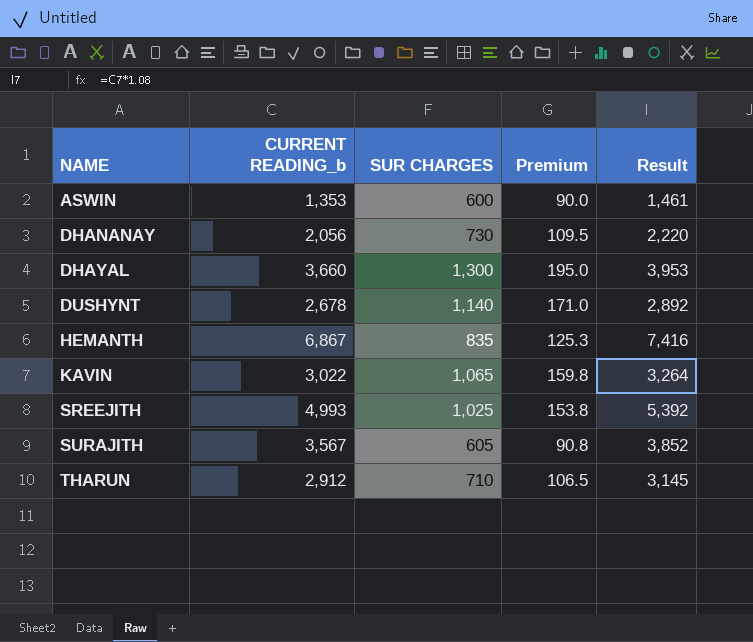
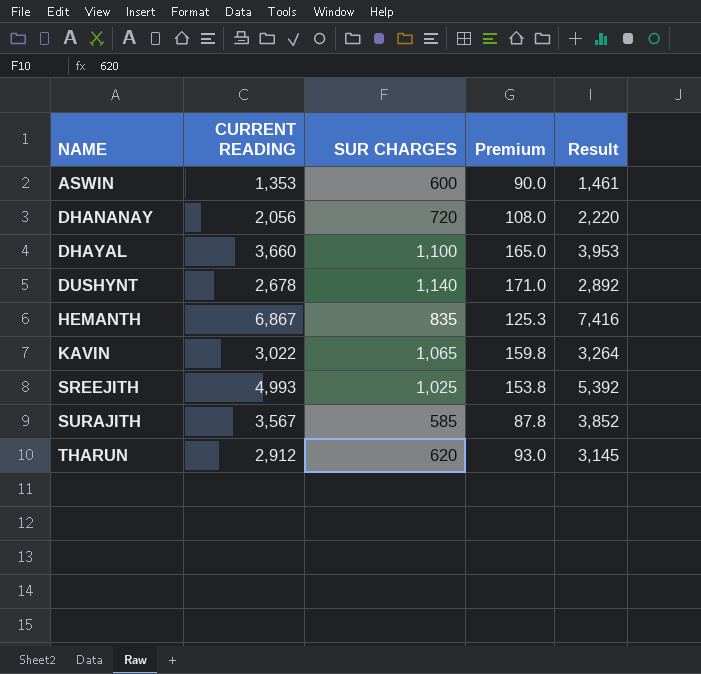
column name: CURRENT READING_b -> CURRENT READING
DHANANAY | SUR CHARGES: 730 -> 720
DHANANAY | Premium: 109.5 -> 108.0
DHAYAL | SUR CHARGES: 1,300 -> 1,100
DHAYAL | Premium: 195.0 -> 165.0
SURAJITH | SUR CHARGES: 605 -> 585
SURAJITH | Premium: 90.8 -> 87.8
THARUN | SUR CHARGES: 710 -> 620
THARUN | Premium: 106.5 -> 93.0

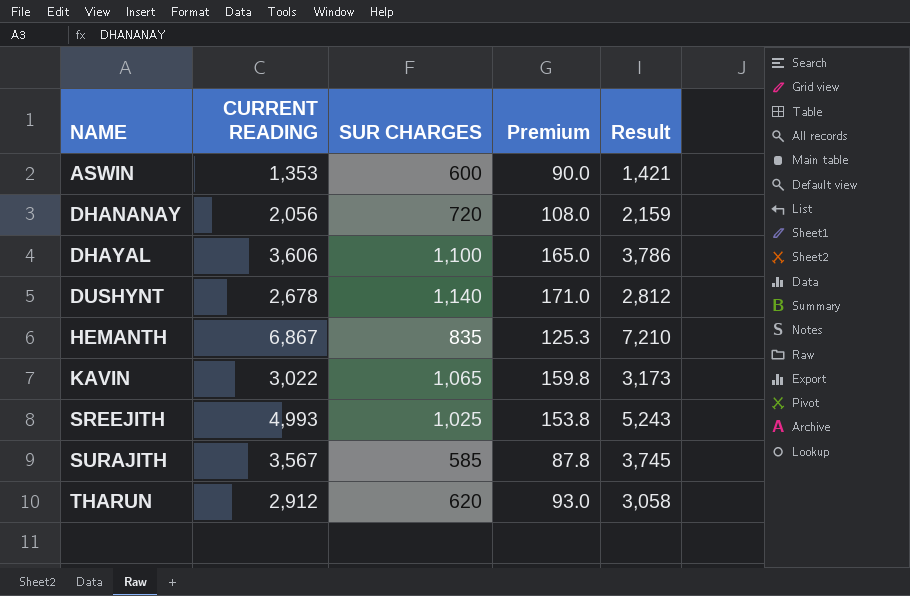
column Result | formula: [CURRENT READING] * 1.08 -> [CURRENT READING] * 1.05
DHAYAL | CURRENT READING: 3,660 -> 3,606

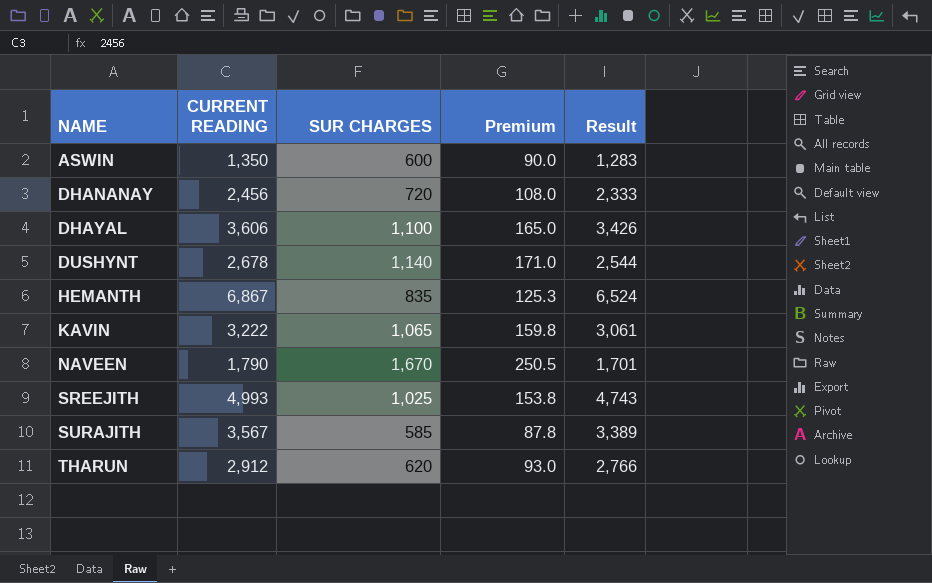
column Result | formula: [CURRENT READING] * 1.05 -> [CURRENT READING] * 0.95
ASWIN | CURRENT READING: 1,353 -> 1,350
DHANANAY | CURRENT READING: 2,056 -> 2,456
KAVIN | CURRENT READING: 3,022 -> 3,222
row NAVEEN: none -> 1,790 | 1,670 | 250.5 | 1,701

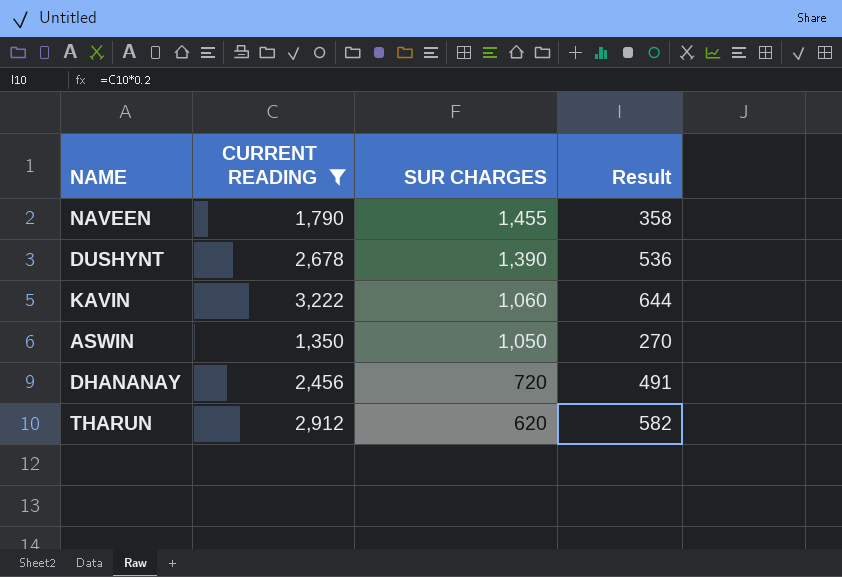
filter: none -> CURRENT READING <= 3,222
row order: NAME ascending -> SUR CHARGES descending
column Premium | formula: [SUR CHARGES] * 0.15 -> none
column Result | formula: [CURRENT READING] * 0.95 -> [CURRENT READING] * 0.2
NAVEEN | SUR CHARGES: 1,670 -> 1,455
DUSHYNT | SUR CHARGES: 1,140 -> 1,390
KAVIN | SUR CHARGES: 1,065 -> 1,060
ASWIN | SUR CHARGES: 600 -> 1,050

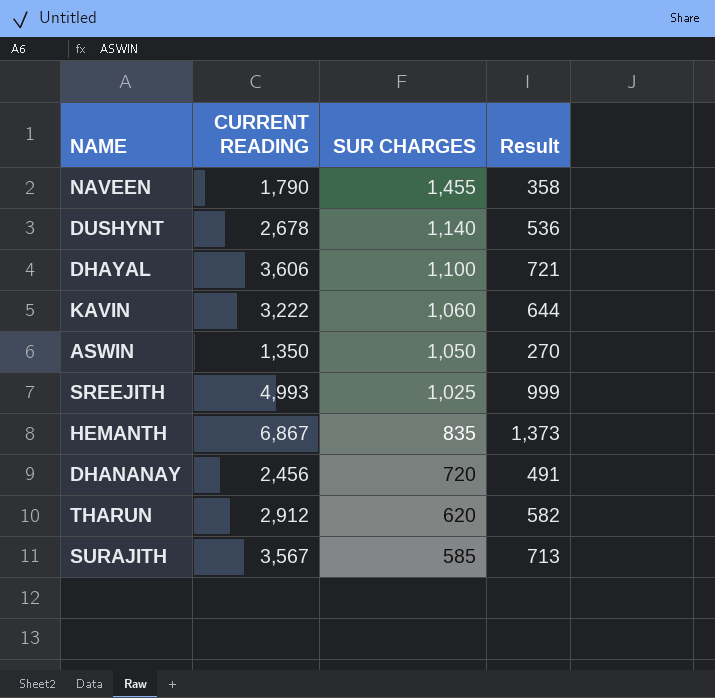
filter: CURRENT READING <= 3,222 -> none
DUSHYNT | SUR CHARGES: 1,390 -> 1,140

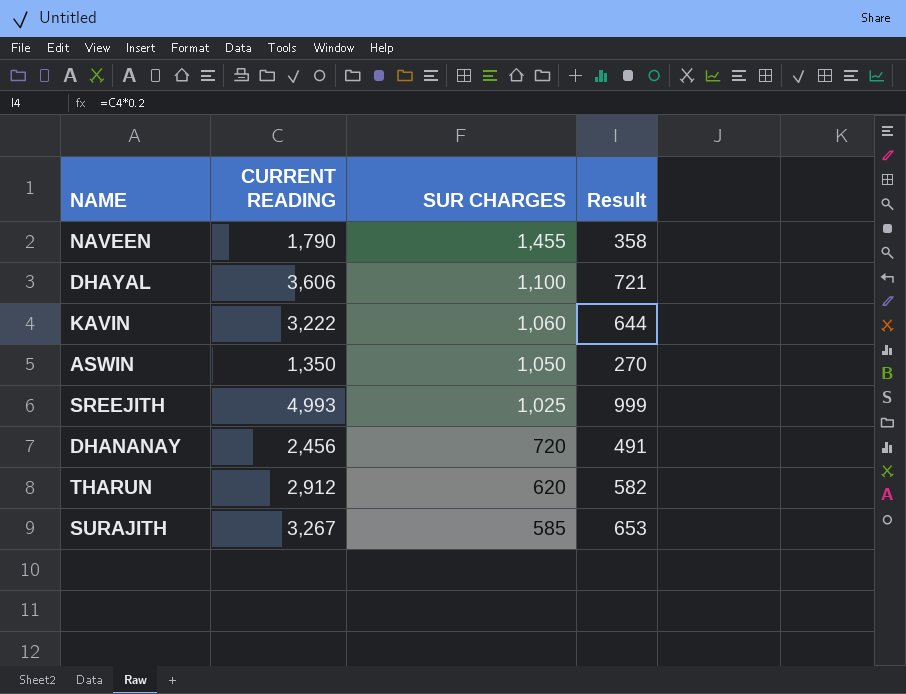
row DUSHYNT: 2,678 | 1,140 | 536 -> none
row HEMANTH: 6,867 | 835 | 1,373 -> none
SURAJITH | CURRENT READING: 3,567 -> 3,267
SURAJITH | Result: 713 -> 653

